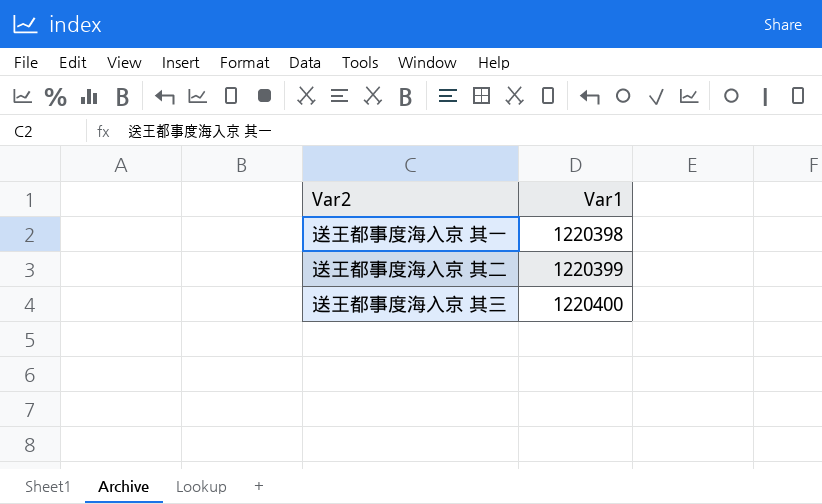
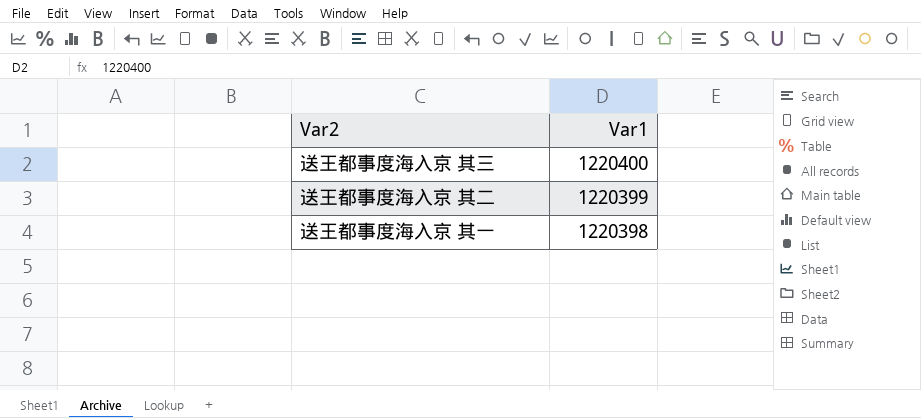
row order: Var1 ascending -> Var1 descending

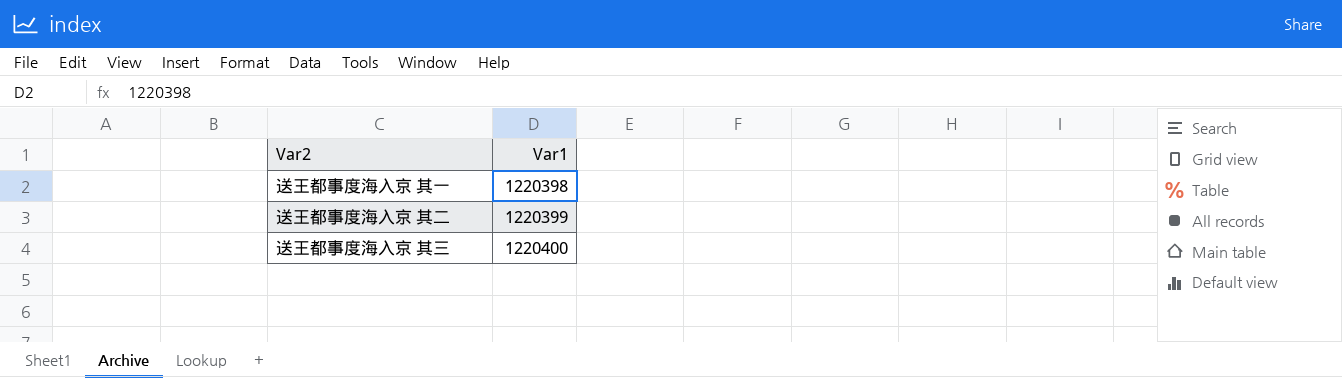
row order: Var1 descending -> Var1 ascending

